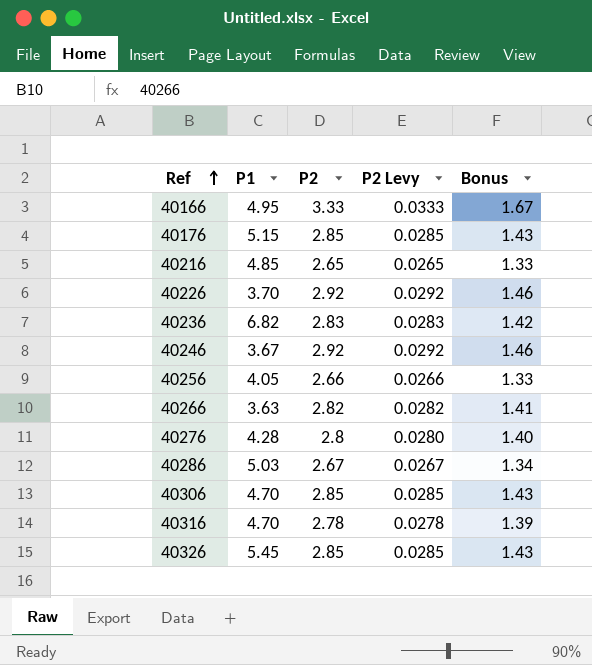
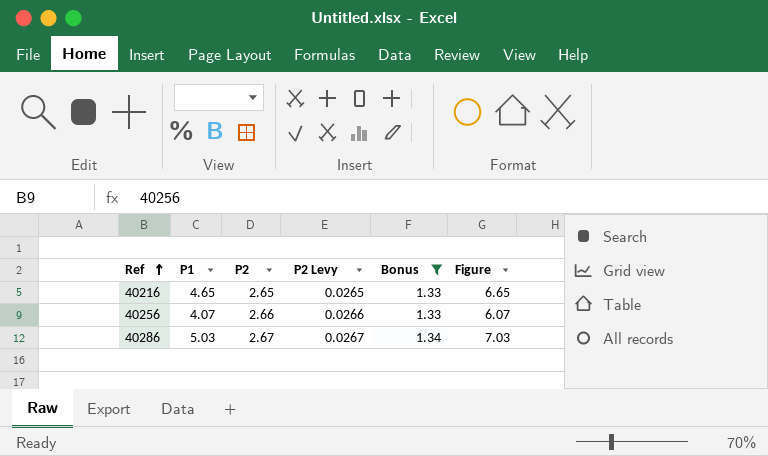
filter: none -> Bonus <= 1.34
column Figure | formula: none -> [P1] + 2
40216 | P1: 4.85 -> 4.65
40256 | P1: 4.05 -> 4.07

